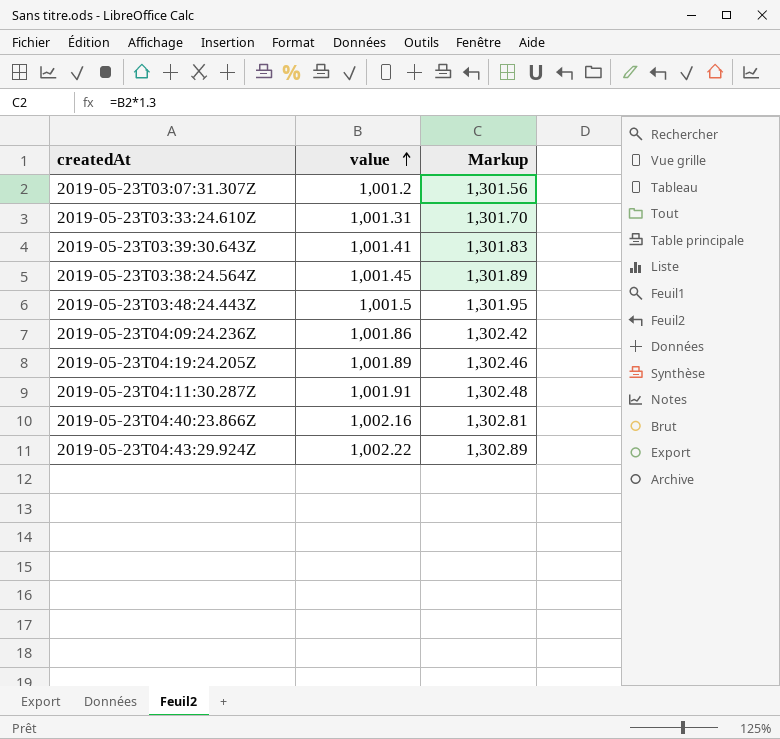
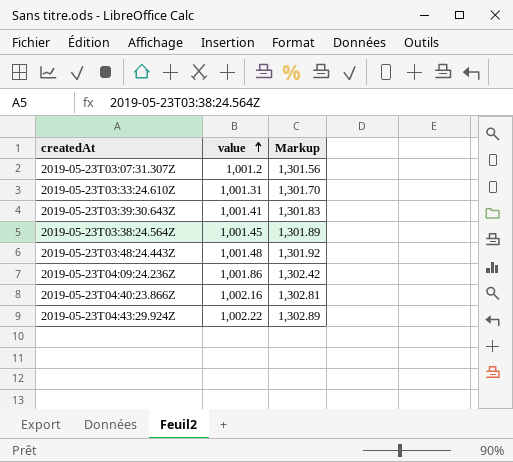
row 2019-05-23T04:19:24.205Z: 1,001.89 | 1,302.46 -> none
row 2019-05-23T04:11:30.287Z: 1,001.91 | 1,302.48 -> none
2019-05-23T03:48:24.443Z | value: 1,001.5 -> 1,001.48
2019-05-23T03:48:24.443Z | Markup: 1,301.95 -> 1,301.92

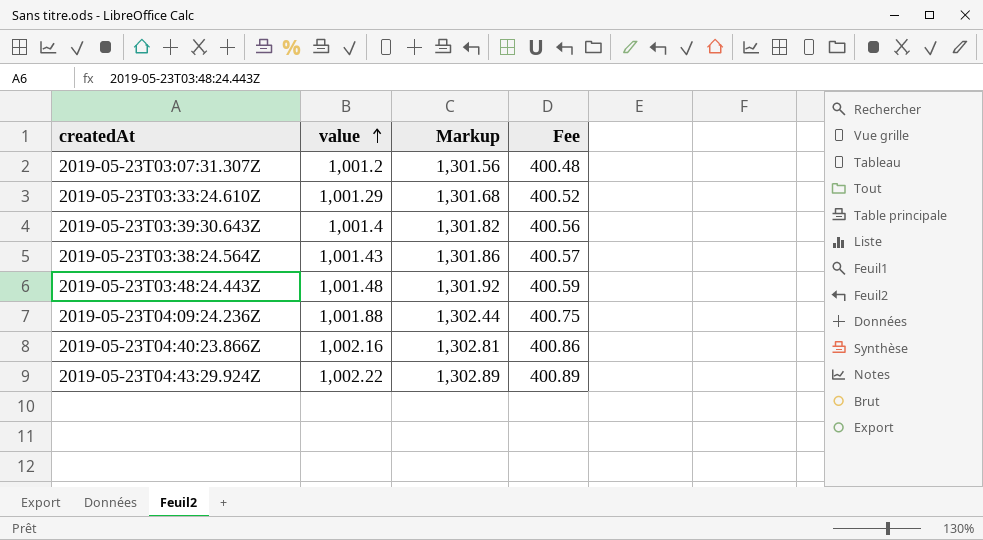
column Fee | formula: none -> [value] * 0.4
2019-05-23T03:33:24.610Z | value: 1,001.31 -> 1,001.29
2019-05-23T03:33:24.610Z | Markup: 1,301.70 -> 1,301.68
2019-05-23T03:39:30.643Z | value: 1,001.41 -> 1,001.4
2019-05-23T03:39:30.643Z | Markup: 1,301.83 -> 1,301.82
2019-05-23T03:38:24.564Z | value: 1,001.45 -> 1,001.43
2019-05-23T03:38:24.564Z | Markup: 1,301.89 -> 1,301.86
2019-05-23T04:09:24.236Z | value: 1,001.86 -> 1,001.88
2019-05-23T04:09:24.236Z | Markup: 1,302.42 -> 1,302.44

